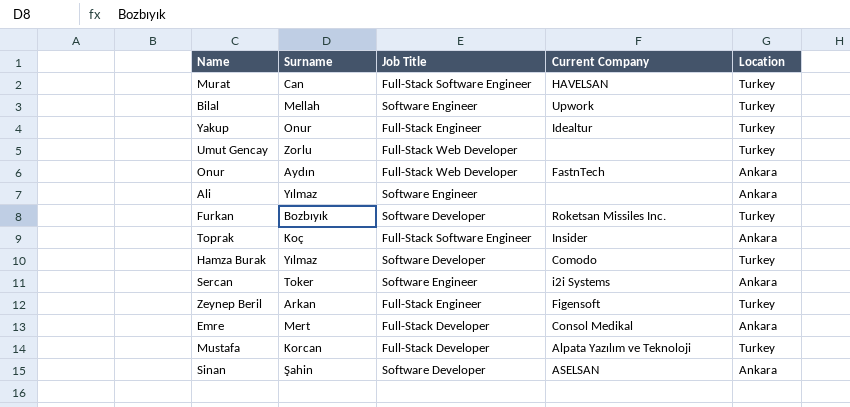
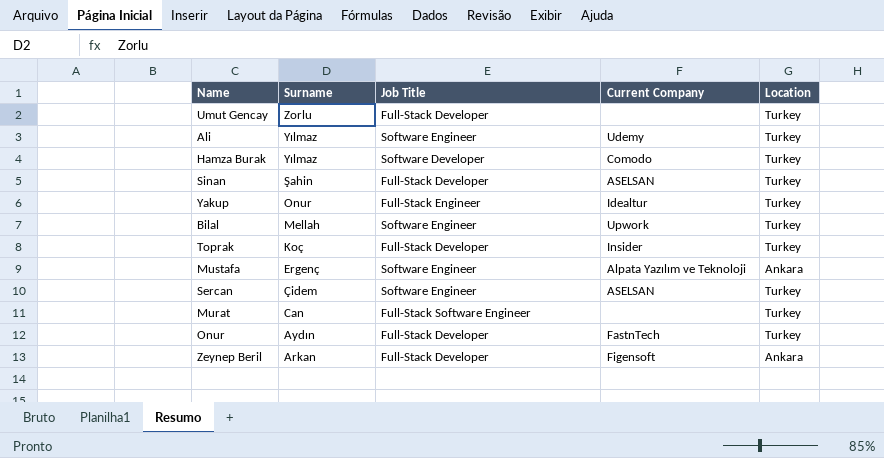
row order: none -> Surname descending
row Furkan: Bozbıyık | Software Developer | Roketsan Missiles Inc. | Turkey -> none
row Emre: Mert | Full-Stack Developer | Consol Medikal | Ankara -> none
Umut Gencay | Job Title: Full-Stack Web Developer -> Full-Stack Developer
Ali | Current Company: none -> Udemy
Ali | Location: Ankara -> Turkey
Sinan | Job Title: Software Developer -> Full-Stack Developer
Sinan | Location: Ankara -> Turkey
Toprak | Job Title: Full-Stack Software Engineer -> Full-Stack Developer
Toprak | Location: Ankara -> Turkey
Mustafa | Surname: Korcan -> Ergenç
Mustafa | Job Title: Full-Stack Developer -> Software Engineer
Mustafa | Location: Turkey -> Ankara
Sercan | Surname: Toker -> Çidem
Sercan | Current Company: i2i Systems -> ASELSAN
Sercan | Location: Ankara -> Turkey
Murat | Current Company: HAVELSAN -> none
Onur | Job Title: Full-Stack Web Developer -> Full-Stack Developer
Onur | Location: Ankara -> Turkey
Zeynep Beril | Job Title: Full-Stack Engineer -> Full-Stack Developer
Zeynep Beril | Location: Turkey -> Ankara

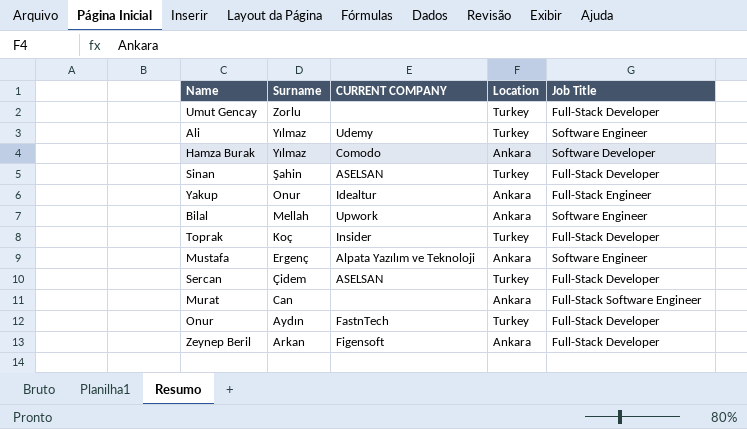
column name: Current Company -> CURRENT COMPANY
column Job Title | position: 3 -> 5
Hamza Burak | Location: Turkey -> Ankara
Yakup | Location: Turkey -> Ankara
Bilal | Location: Turkey -> Ankara
Sercan | Job Title: Software Engineer -> Full-Stack Developer
Murat | Location: Turkey -> Ankara

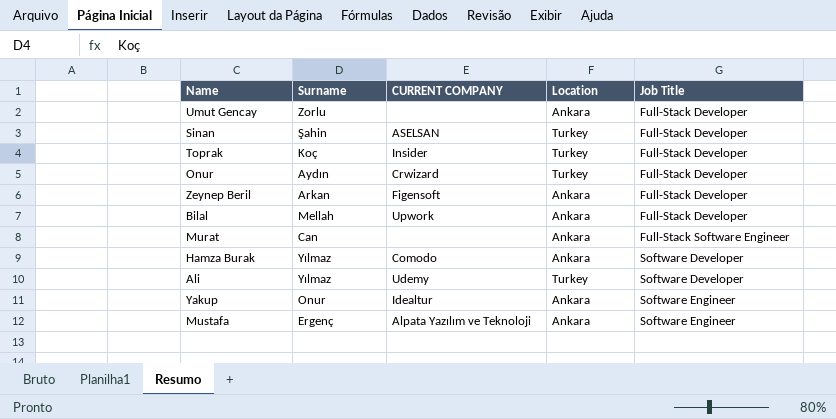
row order: Surname descending -> Job Title ascending
row Sercan: Çidem | ASELSAN | Turkey | Full-Stack Developer -> none
Umut Gencay | Location: Turkey -> Ankara
Onur | CURRENT COMPANY: FastnTech -> Crwizard
Bilal | Job Title: Software Engineer -> Full-Stack Developer
Ali | Job Title: Software Engineer -> Software Developer
Yakup | Job Title: Full-Stack Engineer -> Software Engineer

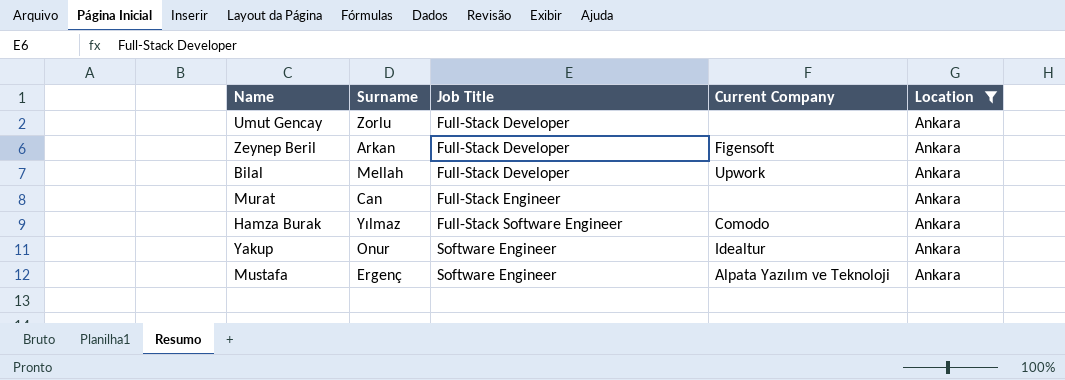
filter: none -> Location = Ankara
column Job Title | position: 5 -> 3
column name: CURRENT COMPANY -> Current Company
Murat | Job Title: Full-Stack Software Engineer -> Full-Stack Engineer
Hamza Burak | Job Title: Software Developer -> Full-Stack Software Engineer

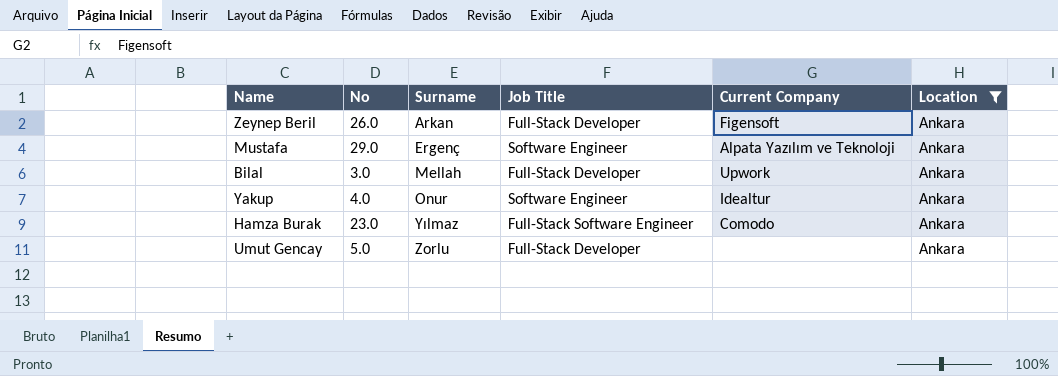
row order: Job Title ascending -> Surname ascending
column No | position: none -> 2
row Murat: Can | Full-Stack Engineer | none | Ankara -> none

